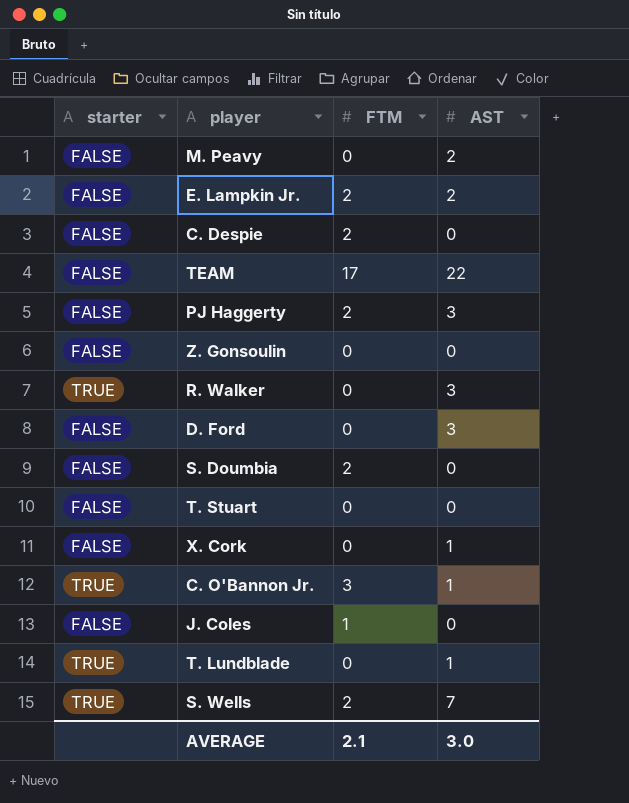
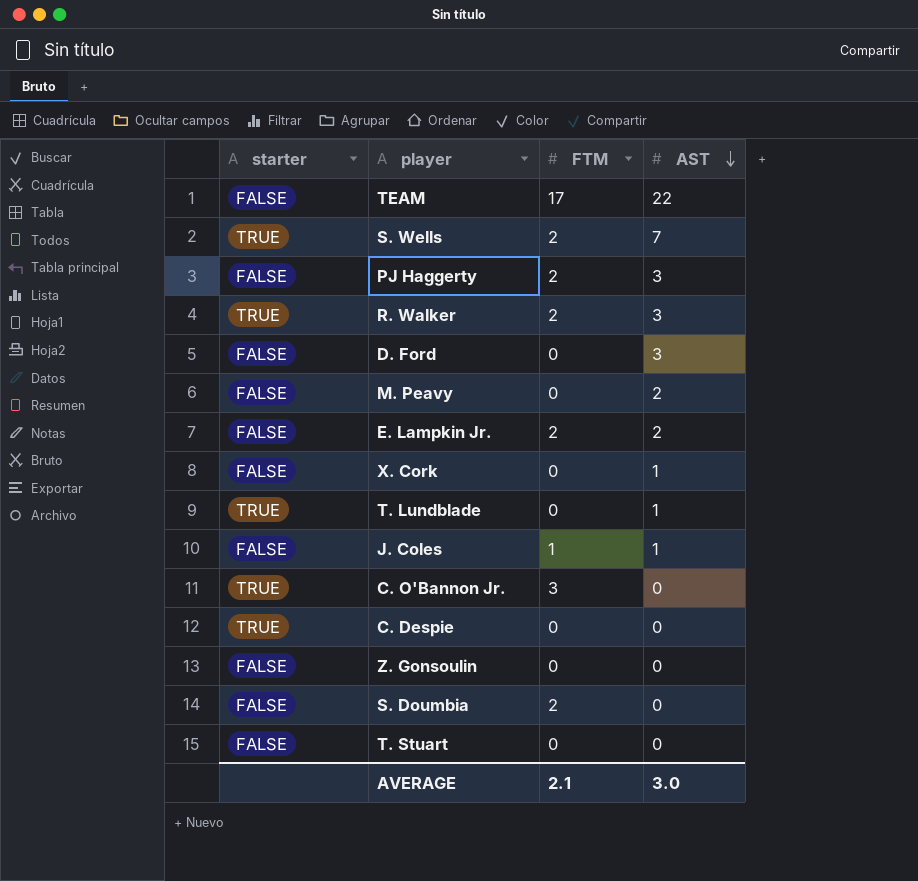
row order: none -> AST descending
R. Walker | FTM: 0 -> 2
J. Coles | AST: 0 -> 1
C. O'Bannon Jr. | AST: 1 -> 0
C. Despie | starter: FALSE -> TRUE
C. Despie | FTM: 2 -> 0

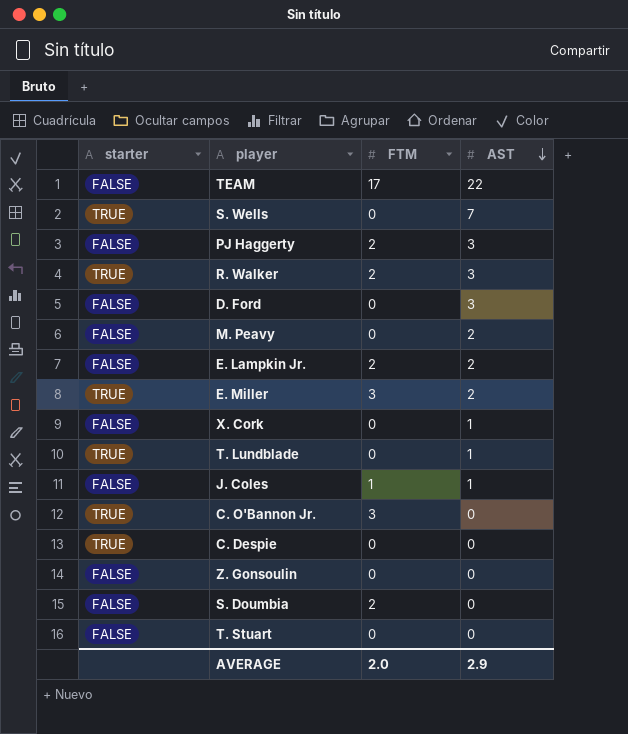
S. Wells | FTM: 2 -> 0
row E. Miller: none -> TRUE | 3 | 2
AVERAGE | FTM: 2.1 -> 2.0
AVERAGE | AST: 3.0 -> 2.9

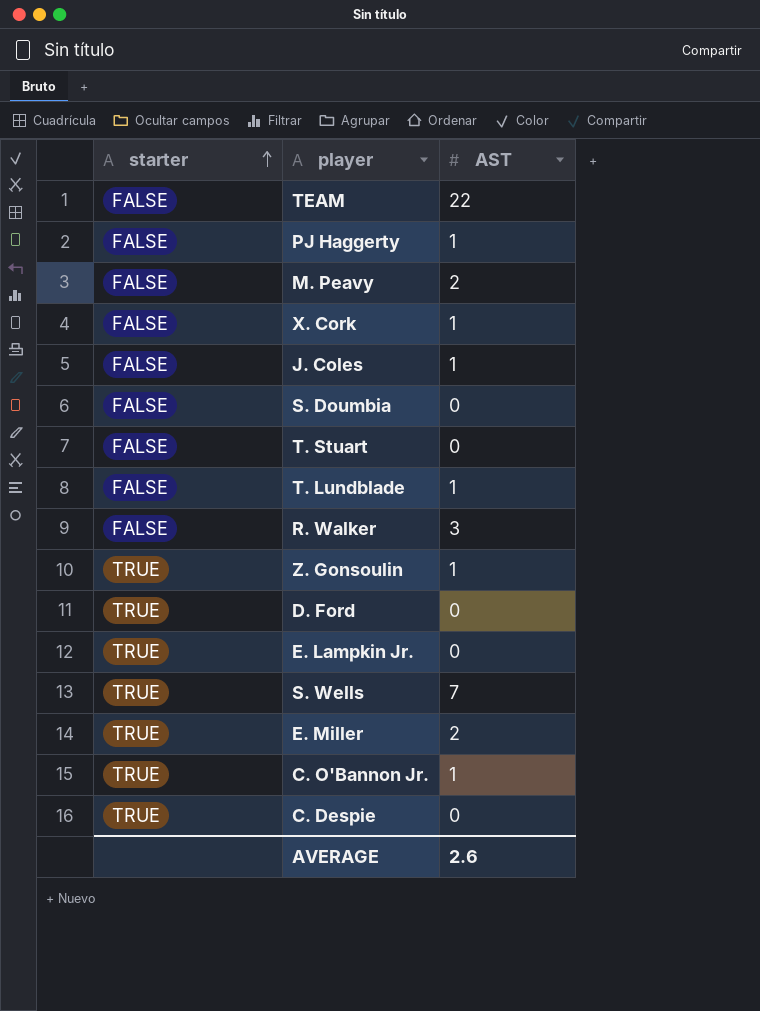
row order: AST descending -> starter ascending
column FTM | position: 3 -> none
PJ Haggerty | AST: 3 -> 1
T. Lundblade | starter: TRUE -> FALSE
R. Walker | starter: TRUE -> FALSE
Z. Gonsoulin | starter: FALSE -> TRUE
Z. Gonsoulin | AST: 0 -> 1
D. Ford | starter: FALSE -> TRUE
D. Ford | AST: 3 -> 0
E. Lampkin Jr. | starter: FALSE -> TRUE
E. Lampkin Jr. | AST: 2 -> 0
C. O'Bannon Jr. | AST: 0 -> 1
AVERAGE | AST: 2.9 -> 2.6

